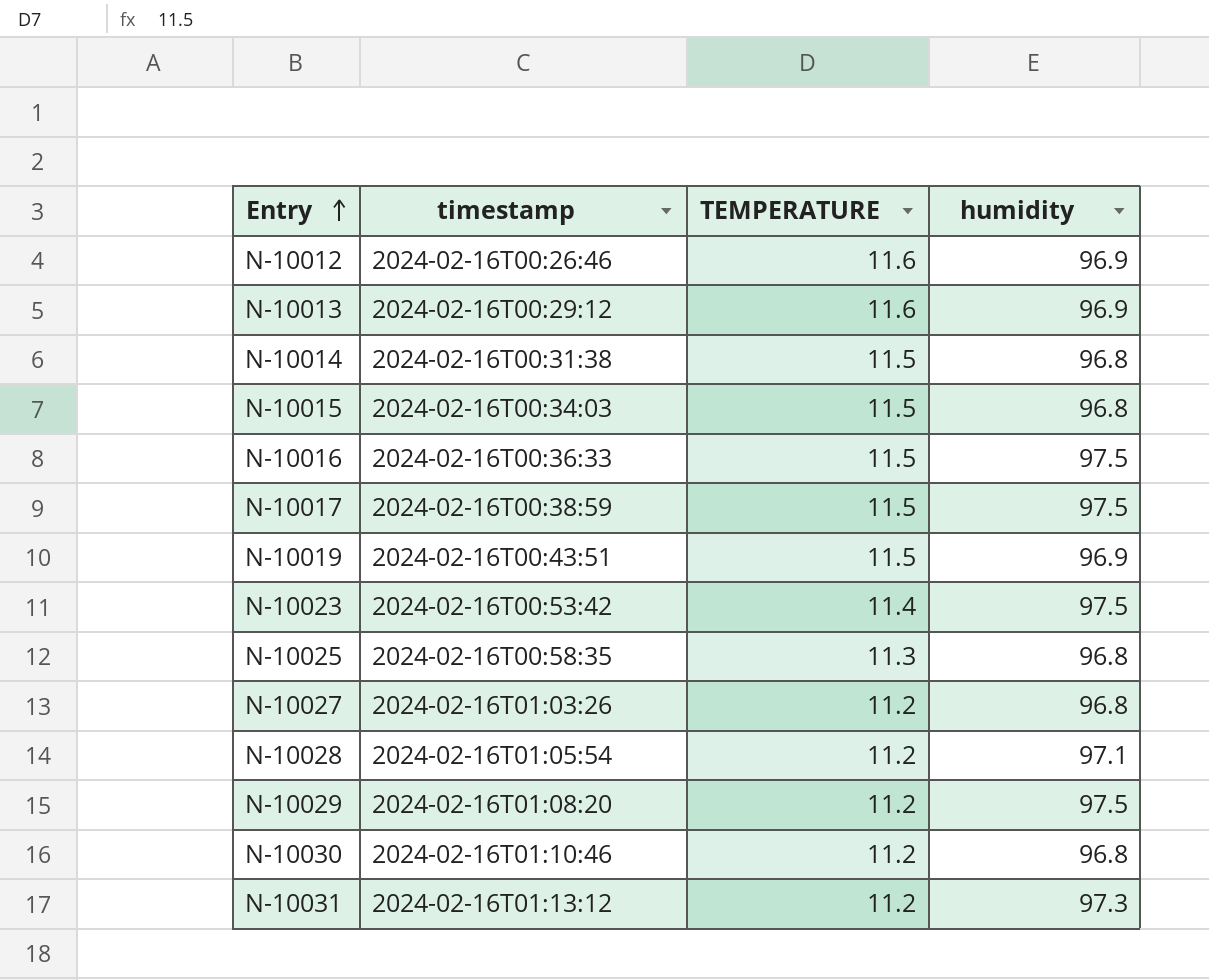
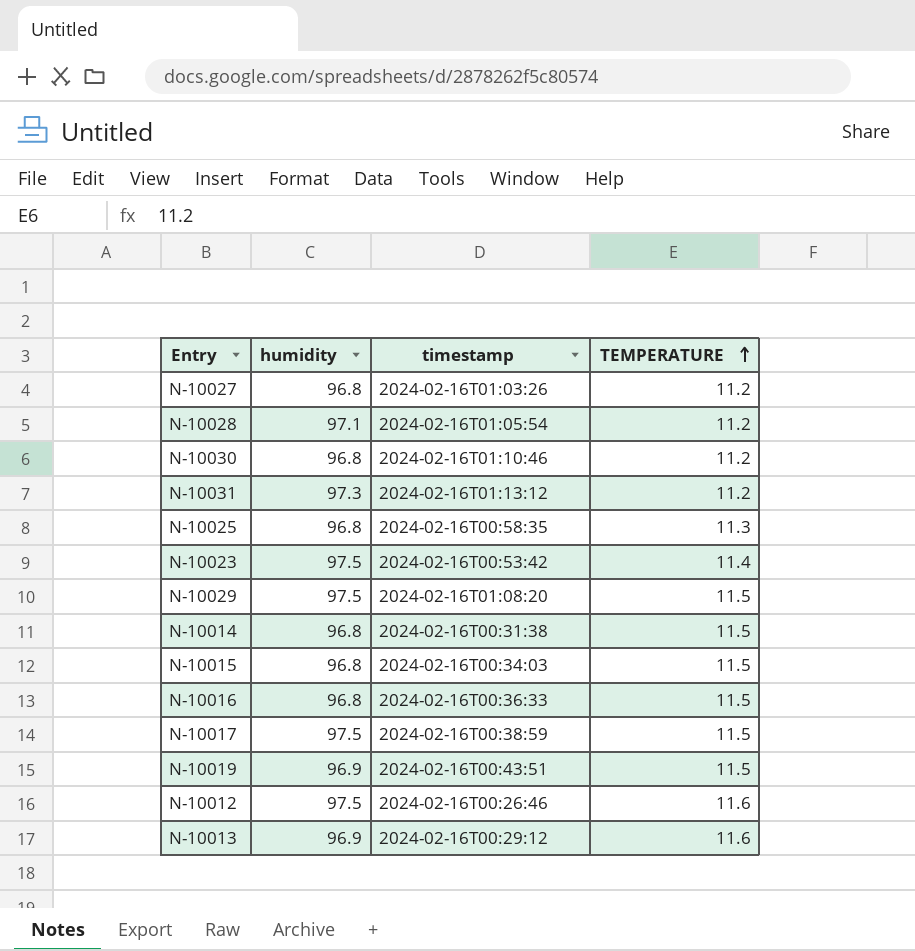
row order: Entry ascending -> TEMPERATURE ascending
column humidity | position: 4 -> 2
N-10029 | TEMPERATURE: 11.2 -> 11.5
N-10016 | humidity: 97.5 -> 96.8
N-10012 | humidity: 96.9 -> 97.5

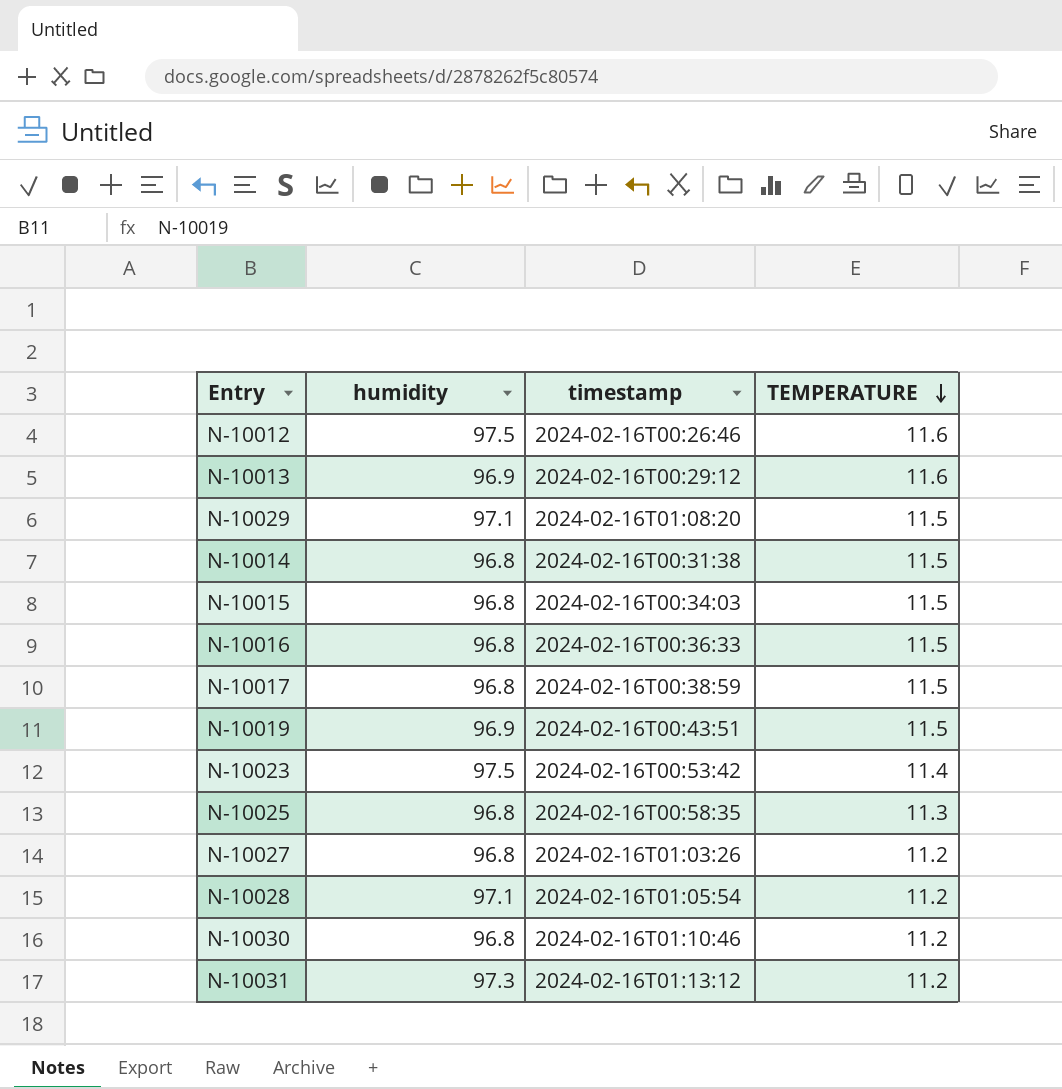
row order: TEMPERATURE ascending -> TEMPERATURE descending
N-10029 | humidity: 97.5 -> 97.1
N-10017 | humidity: 97.5 -> 96.8

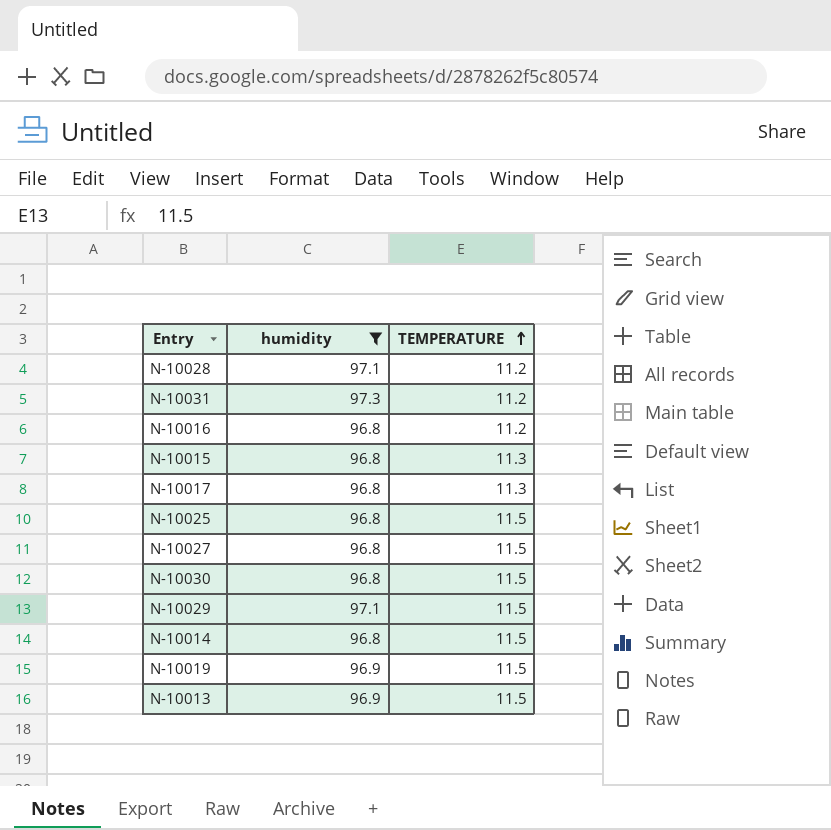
filter: none -> humidity != 97.5
row order: TEMPERATURE descending -> TEMPERATURE ascending
column timestamp | position: 3 -> none
N-10016 | TEMPERATURE: 11.5 -> 11.2
N-10015 | TEMPERATURE: 11.5 -> 11.3
N-10017 | TEMPERATURE: 11.5 -> 11.3
N-10025 | TEMPERATURE: 11.3 -> 11.5
N-10027 | TEMPERATURE: 11.2 -> 11.5
N-10030 | TEMPERATURE: 11.2 -> 11.5
N-10013 | TEMPERATURE: 11.6 -> 11.5

